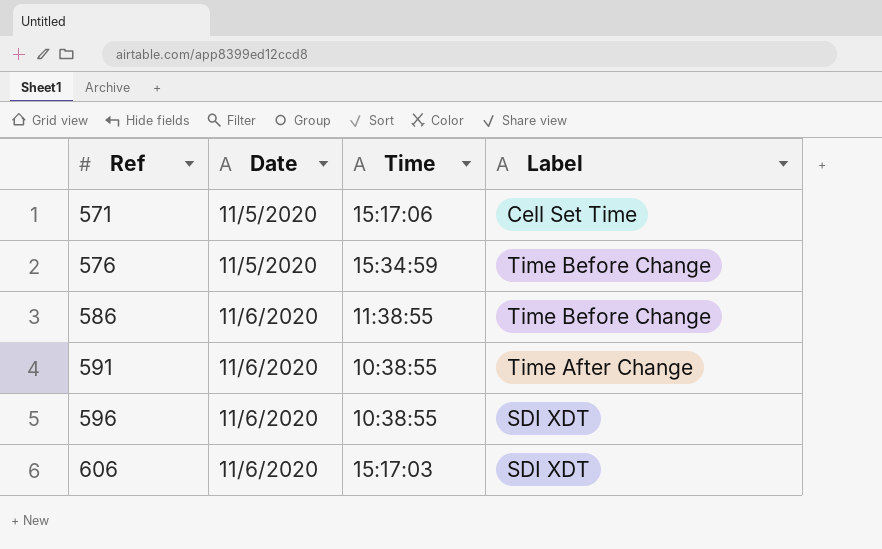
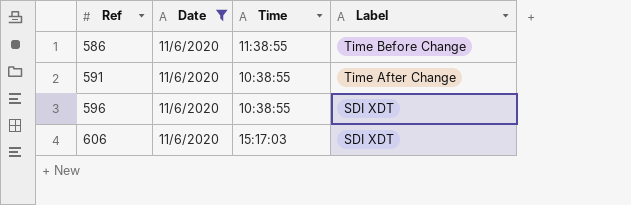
filter: none -> Date = 11/6/2020

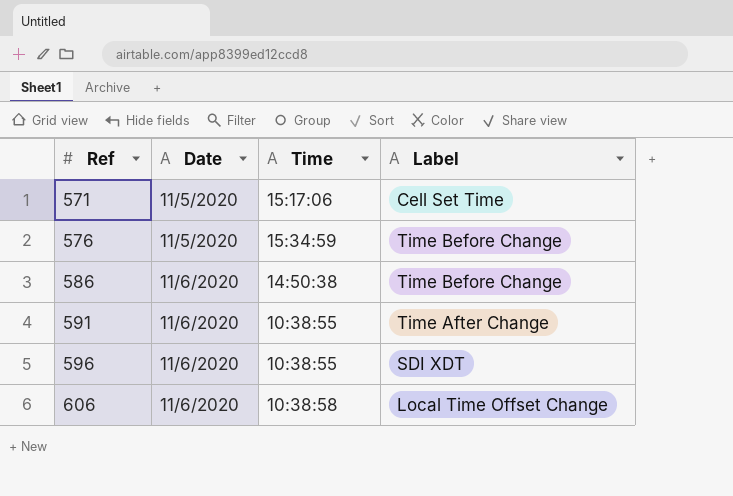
filter: Date = 11/6/2020 -> none
586 | Time: 11:38:55 -> 14:50:38
606 | Time: 15:17:03 -> 10:38:58
606 | Label: SDI XDT -> Local Time Offset Change

